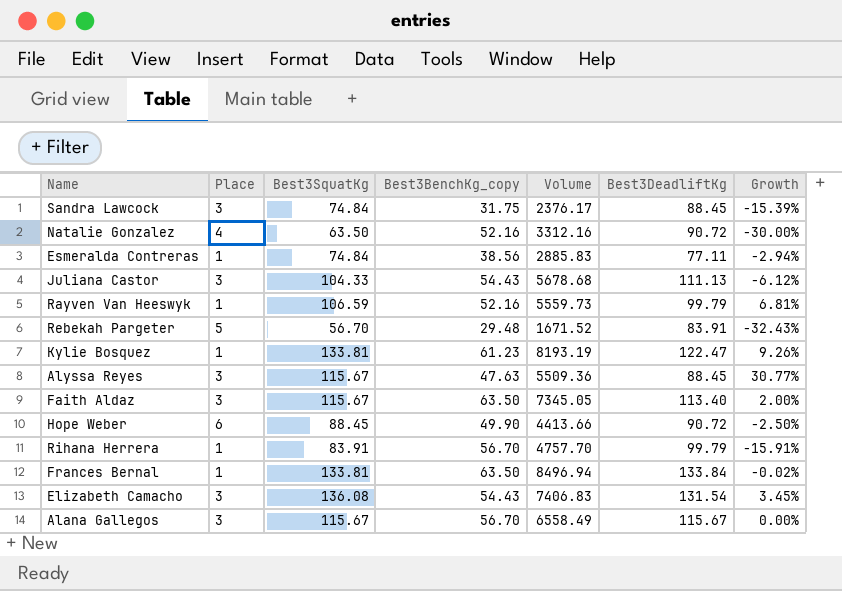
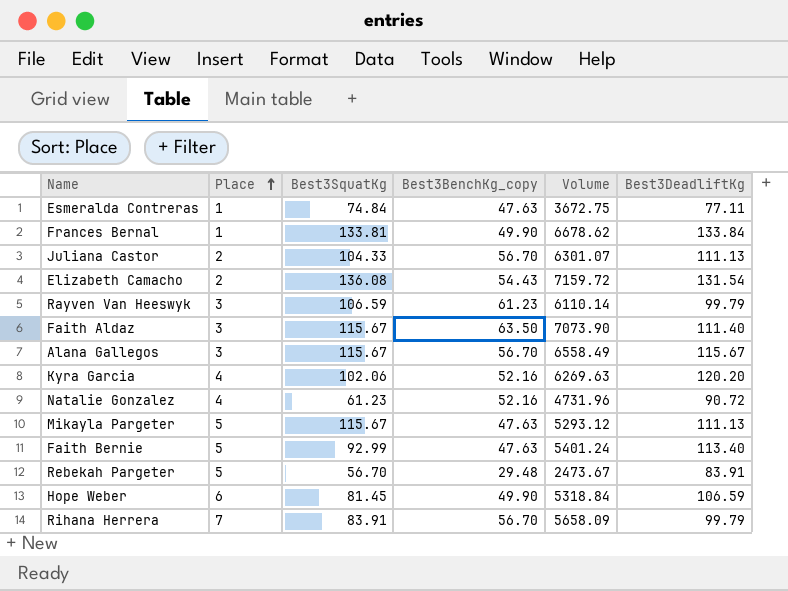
row order: none -> Place ascending
column Growth | formula: ([Best3SquatKg] - [Best3DeadliftKg]) / [Best3DeadliftKg] -> none
column Volume | formula: [Best3SquatKg] * [Best3BenchKg_copy] -> [Best3BenchKg_copy] * [Best3DeadliftKg]
row Sandra Lawcock: 3 | 74.84 | 31.75 | 2376.17 | 88.45 | -15.39% -> none
row Kylie Bosquez: 1 | 133.81 | 61.23 | 8193.19 | 122.47 | 9.26% -> none
row Alyssa Reyes: 3 | 115.67 | 47.63 | 5509.36 | 88.45 | 30.77% -> none
Esmeralda Contreras | Best3BenchKg_copy: 38.56 -> 47.63
Frances Bernal | Best3BenchKg_copy: 63.50 -> 49.90
Juliana Castor | Place: 3 -> 2
Juliana Castor | Best3BenchKg_copy: 54.43 -> 56.70
Elizabeth Camacho | Place: 3 -> 2
Rayven Van Heeswyk | Place: 1 -> 3
Rayven Van Heeswyk | Best3BenchKg_copy: 52.16 -> 61.23
Faith Aldaz | Best3DeadliftKg: 113.40 -> 111.40
row Kyra Garcia: none -> 4 | 102.06 | 52.16 | 6269.63 | 120.20
Natalie Gonzalez | Best3SquatKg: 63.50 -> 61.23
row Mikayla Pargeter: none -> 5 | 115.67 | 47.63 | 5293.12 | 111.13
row Faith Bernie: none -> 5 | 92.99 | 47.63 | 5401.24 | 113.40
Hope Weber | Best3SquatKg: 88.45 -> 81.45
Hope Weber | Best3DeadliftKg: 90.72 -> 106.59
Rihana Herrera | Place: 1 -> 7

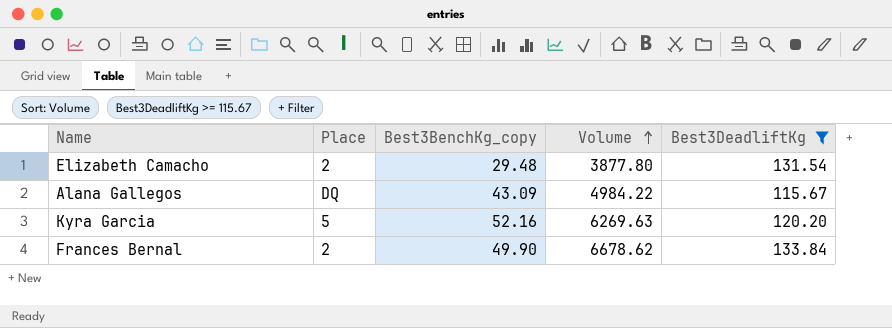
filter: none -> Best3DeadliftKg >= 115.67
row order: Place ascending -> Volume ascending
column Best3SquatKg | position: 3 -> none
Elizabeth Camacho | Best3BenchKg_copy: 54.43 -> 29.48
Elizabeth Camacho | Volume: 7159.72 -> 3877.80
Alana Gallegos | Place: 3 -> DQ
Alana Gallegos | Best3BenchKg_copy: 56.70 -> 43.09
Alana Gallegos | Volume: 6558.49 -> 4984.22
Kyra Garcia | Place: 4 -> 5
Frances Bernal | Place: 1 -> 2

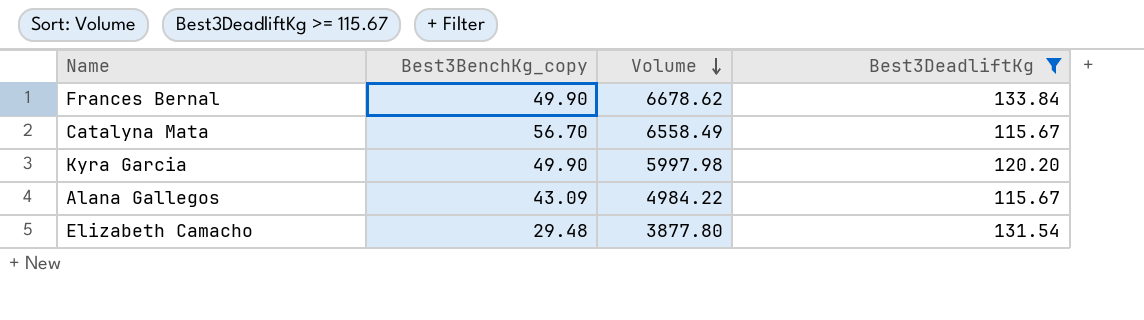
row order: Volume ascending -> Volume descending
column Place | position: 2 -> none
row Catalyna Mata: none -> 56.70 | 6558.49 | 115.67
Kyra Garcia | Best3BenchKg_copy: 52.16 -> 49.90
Kyra Garcia | Volume: 6269.63 -> 5997.98

